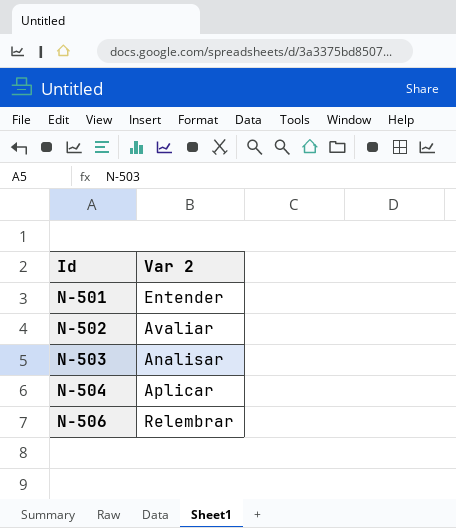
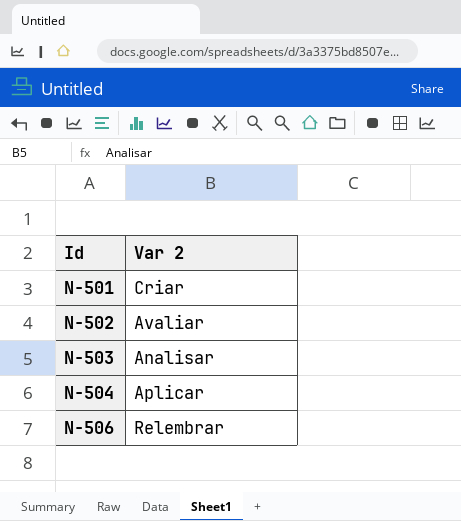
N-501 | Var 2: Entender -> Criar

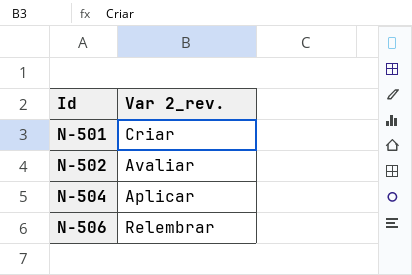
column name: Var 2 -> Var 2_rev.
row N-503: Analisar -> none

